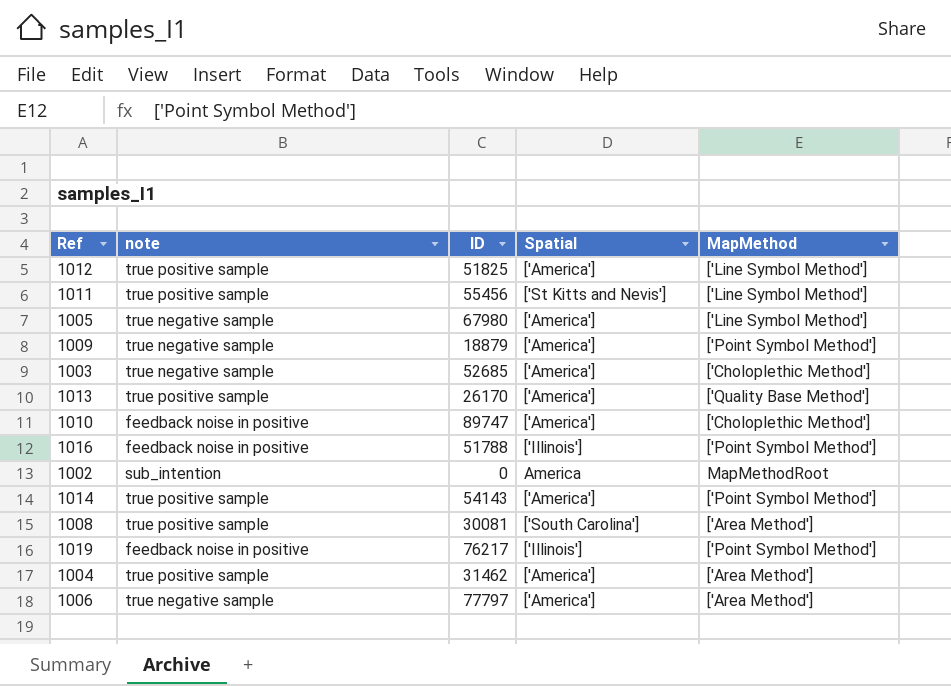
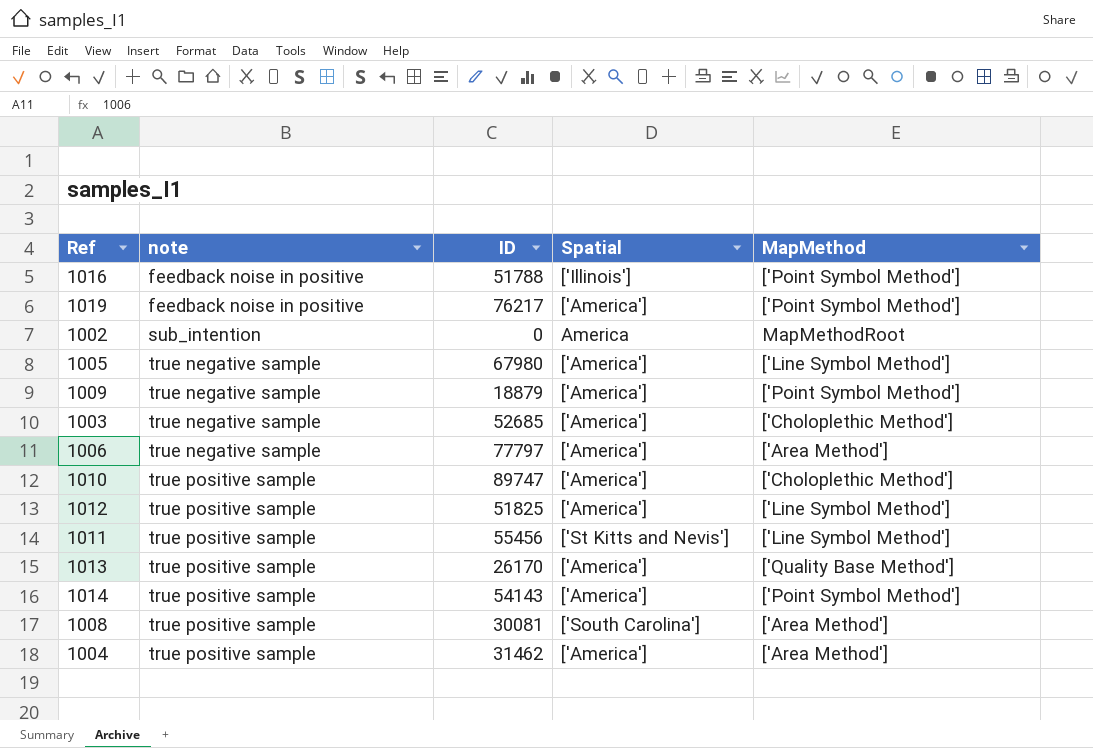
row order: none -> note ascending
1019 | Spatial: ['Illinois'] -> ['America']
1010 | note: feedback noise in positive -> true positive sample

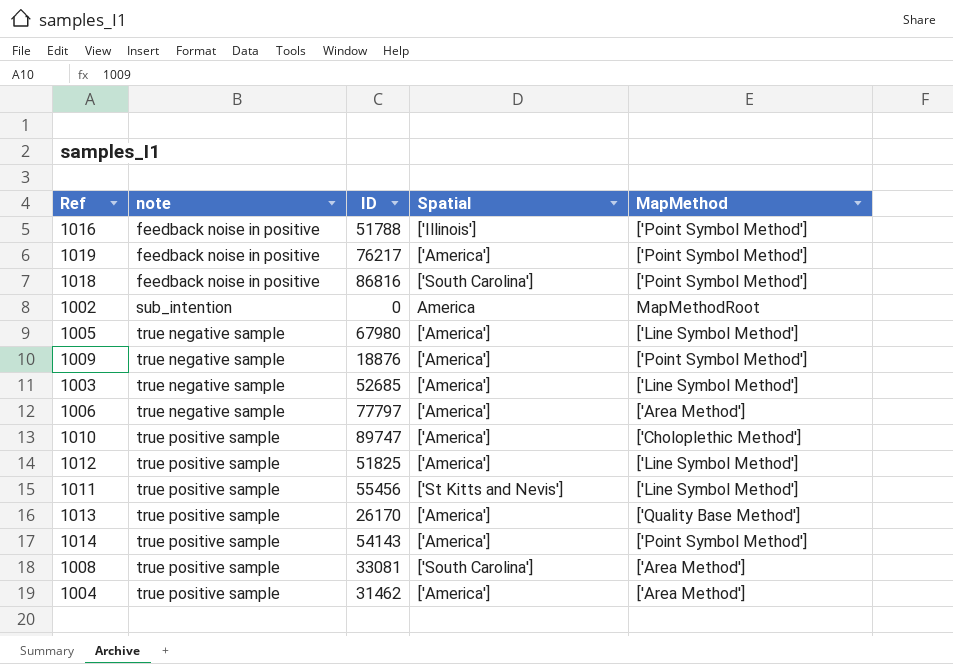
row 1018: none -> feedback noise in positive | 86816 | ['South Carolina'] | ['Point Symbol Method']
1009 | ID: 18879 -> 18876
1003 | MapMethod: ['Choloplethic Method'] -> ['Line Symbol Method']
1008 | ID: 30081 -> 33081

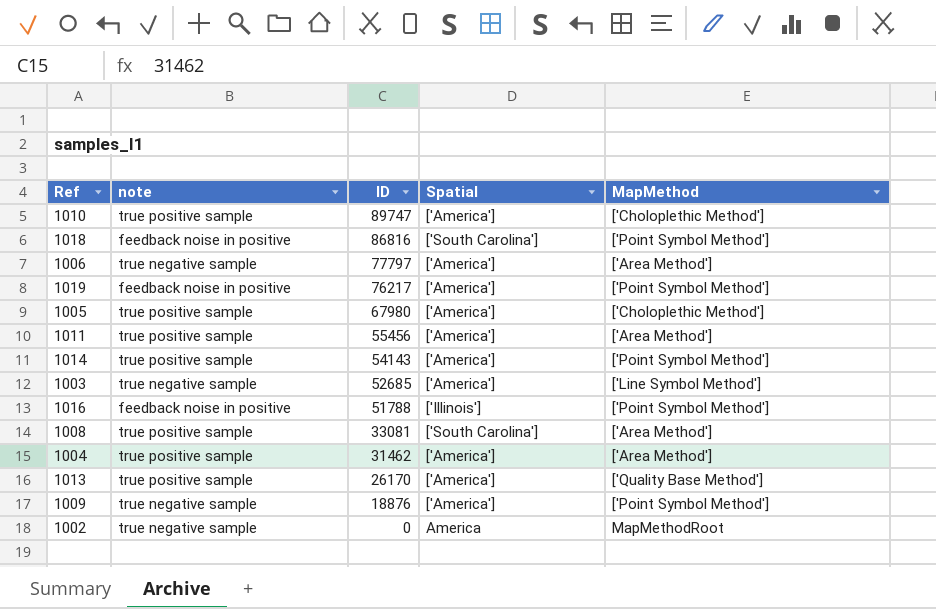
row order: note ascending -> ID descending
row 1012: true positive sample | 51825 | ['America'] | ['Line Symbol Method'] -> none
1005 | note: true negative sample -> true positive sample
1005 | MapMethod: ['Line Symbol Method'] -> ['Choloplethic Method']
1011 | Spatial: ['St Kitts and Nevis'] -> ['America']
1011 | MapMethod: ['Line Symbol Method'] -> ['Area Method']
1002 | note: sub_intention -> true negative sample

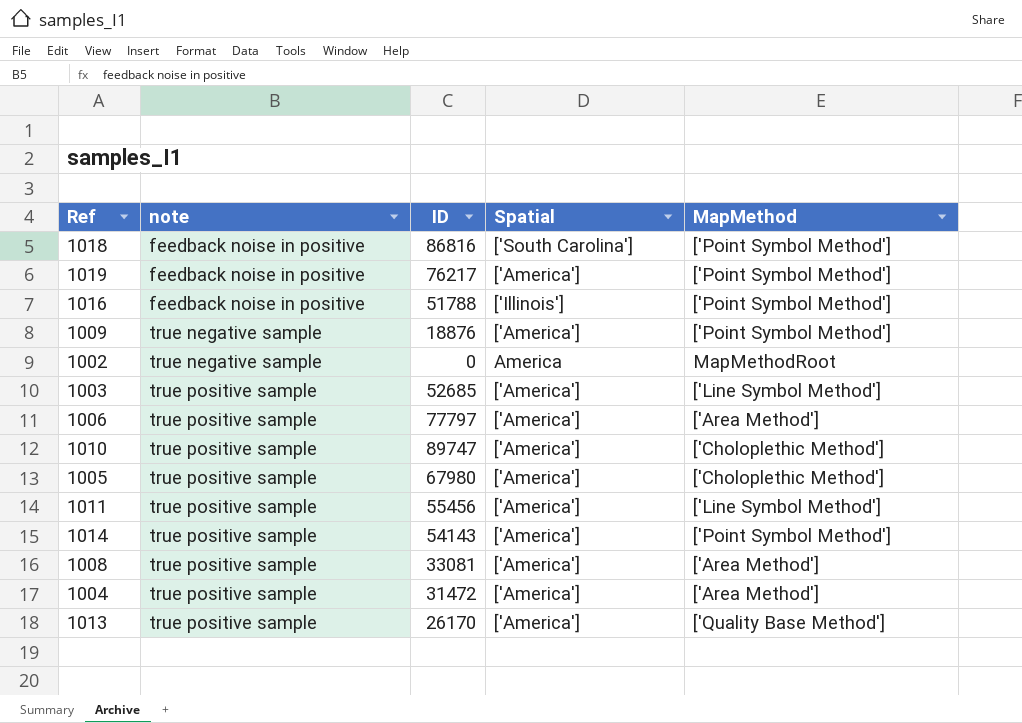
row order: ID descending -> note ascending
1003 | note: true negative sample -> true positive sample
1006 | note: true negative sample -> true positive sample
1011 | MapMethod: ['Area Method'] -> ['Line Symbol Method']
1008 | Spatial: ['South Carolina'] -> ['America']
1004 | ID: 31462 -> 31472

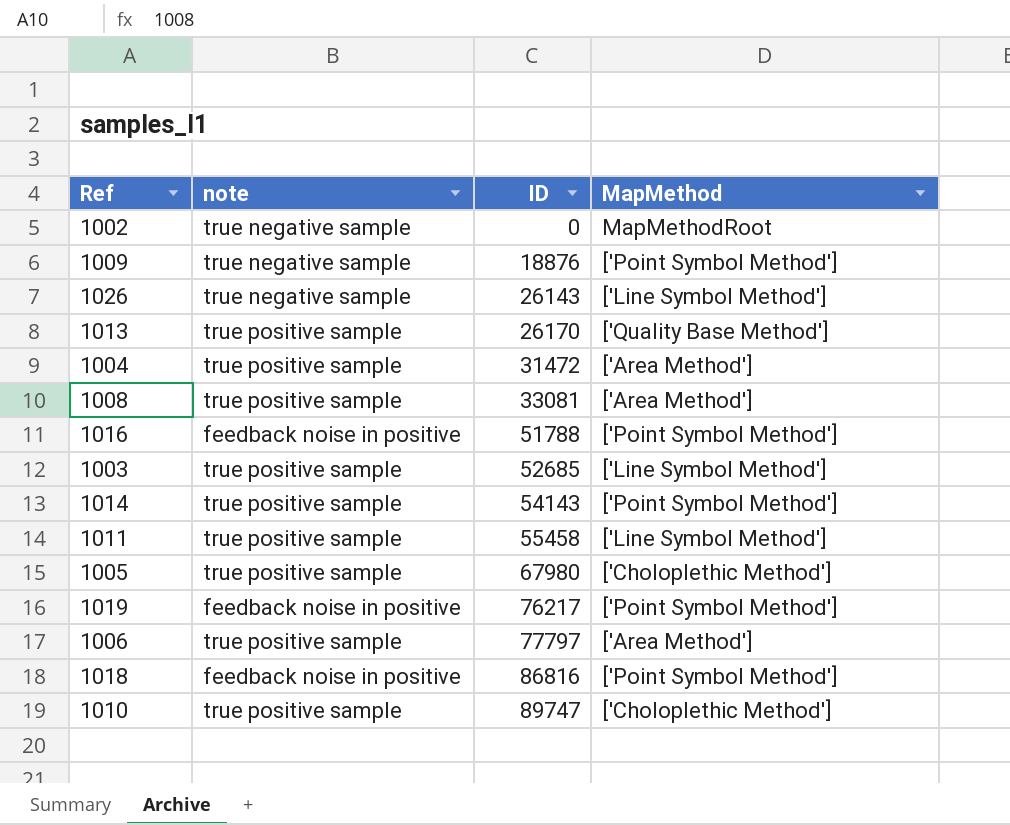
row order: note ascending -> ID ascending
column Spatial | position: 4 -> none
row 1026: none -> true negative sample | 26143 | ['Line Symbol Method']
1011 | ID: 55456 -> 55458

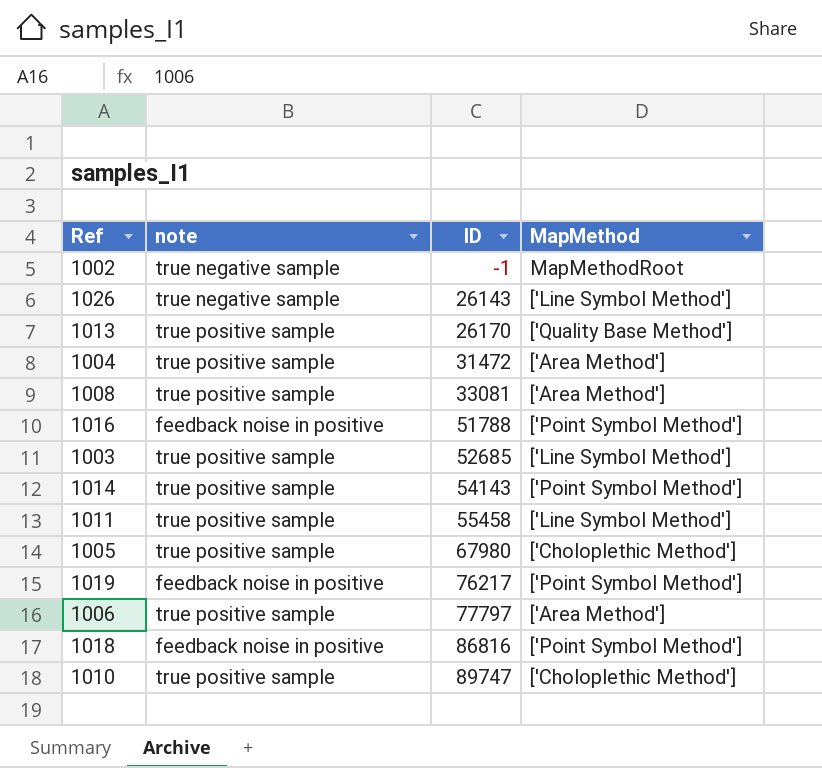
row 1009: true negative sample | 18876 | ['Point Symbol Method'] -> none
1002 | ID: 0 -> -1

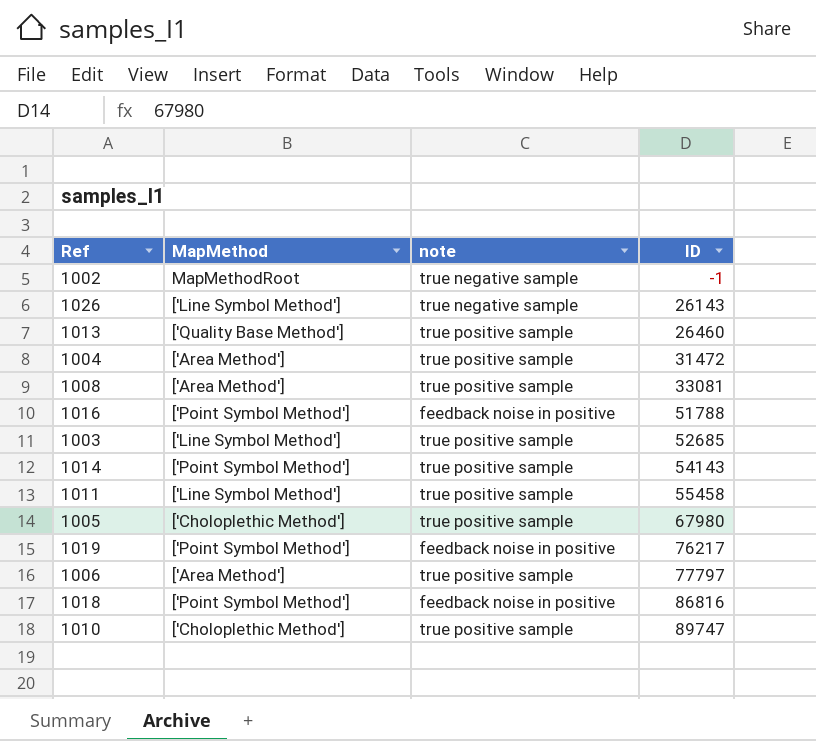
column MapMethod | position: 4 -> 2
1013 | ID: 26170 -> 26460

